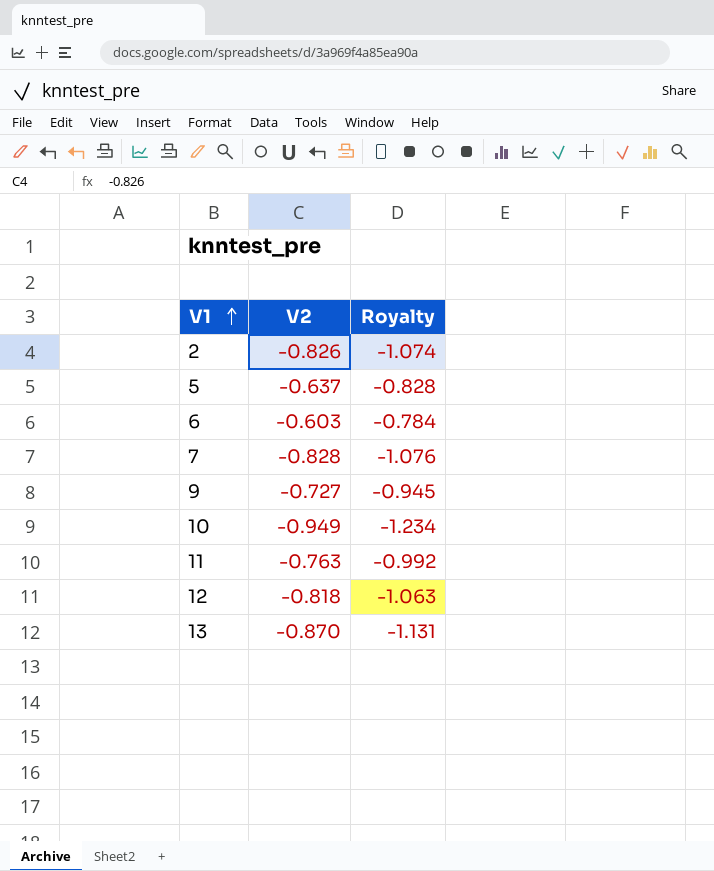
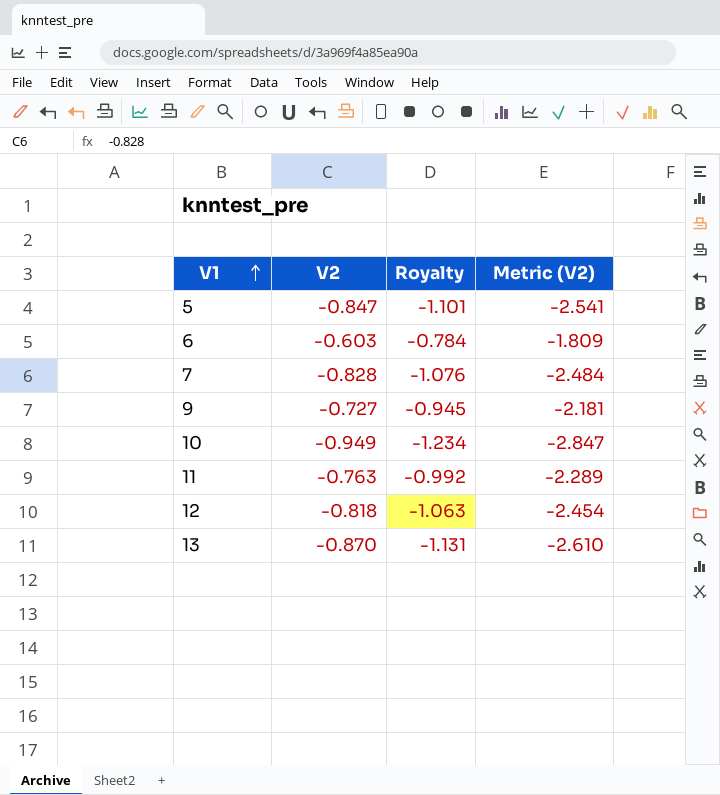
column Metric (V2) | formula: none -> [V2] * 3
row 2: -0.826 | -1.074 -> none
5 | V2: -0.637 -> -0.847
5 | Royalty: -0.828 -> -1.101

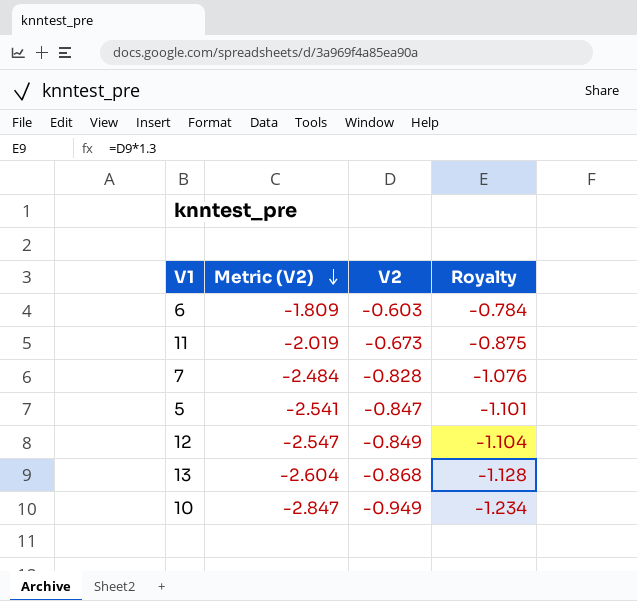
row order: V1 ascending -> Metric (V2) descending
column Metric (V2) | position: 4 -> 2
row 9: -0.727 | -0.945 | -2.181 -> none
11 | Metric (V2): -2.289 -> -2.019
11 | V2: -0.763 -> -0.673
11 | Royalty: -0.992 -> -0.875
12 | Metric (V2): -2.454 -> -2.547
12 | V2: -0.818 -> -0.849
12 | Royalty: -1.063 -> -1.104
13 | Metric (V2): -2.610 -> -2.604
13 | V2: -0.870 -> -0.868
13 | Royalty: -1.131 -> -1.128

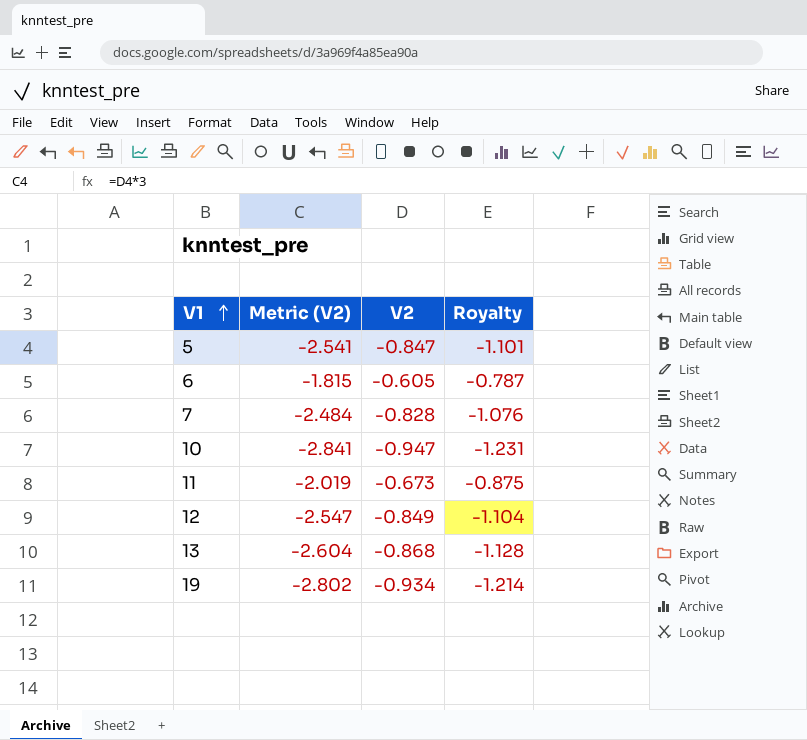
row order: Metric (V2) descending -> V1 ascending
6 | Metric (V2): -1.809 -> -1.815
6 | V2: -0.603 -> -0.605
6 | Royalty: -0.784 -> -0.787
10 | Metric (V2): -2.847 -> -2.841
10 | V2: -0.949 -> -0.947
10 | Royalty: -1.234 -> -1.231
row 19: none -> -2.802 | -0.934 | -1.214

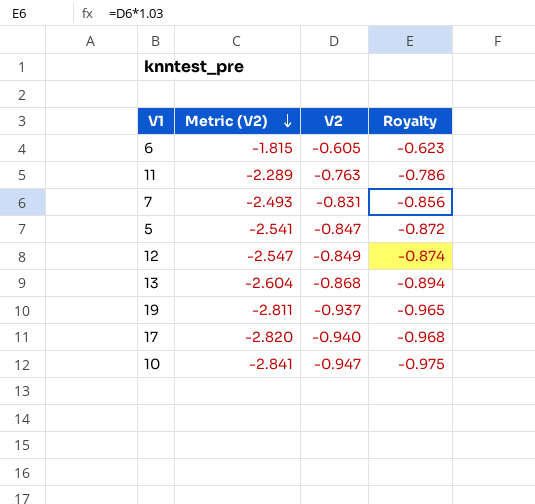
row order: V1 ascending -> Metric (V2) descending
column Royalty | formula: [V2] * 1.3 -> [V2] * 1.03
11 | Metric (V2): -2.019 -> -2.289
11 | V2: -0.673 -> -0.763
7 | Metric (V2): -2.484 -> -2.493
7 | V2: -0.828 -> -0.831
19 | Metric (V2): -2.802 -> -2.811
19 | V2: -0.934 -> -0.937
row 17: none -> -2.820 | -0.940 | -0.968

